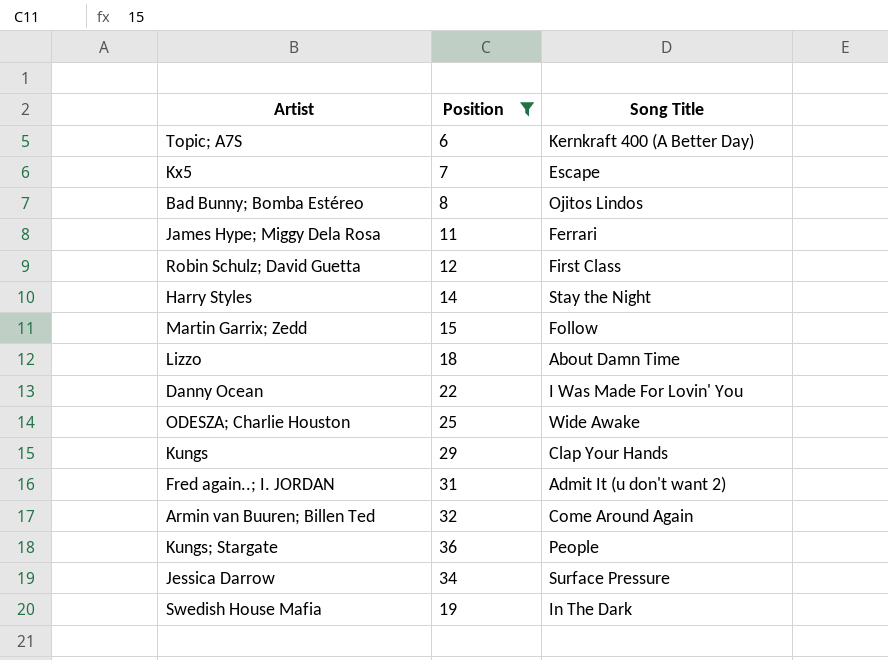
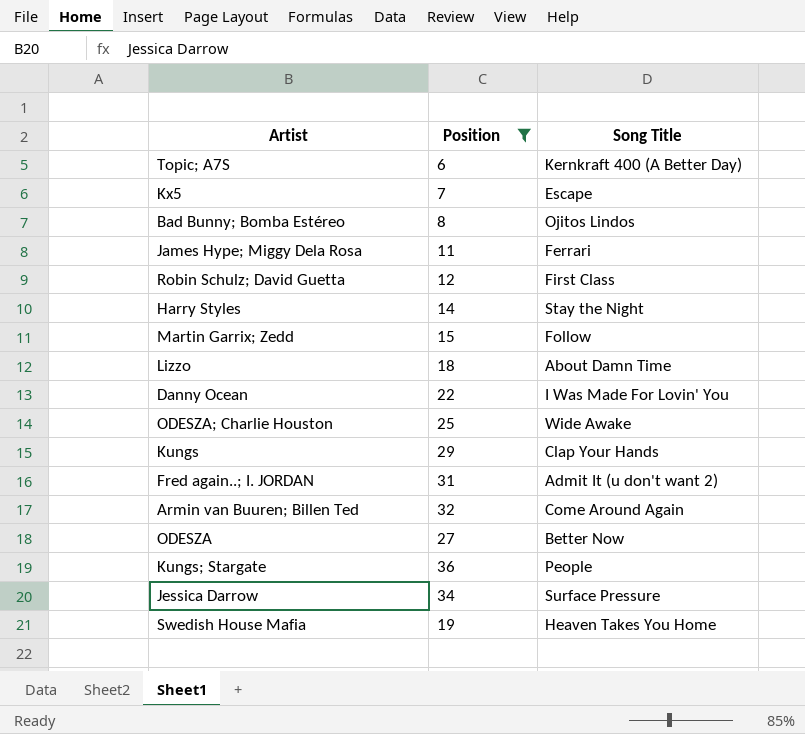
row ODESZA: none -> 27 | Better Now
Swedish House Mafia | Song Title: In The Dark -> Heaven Takes You Home

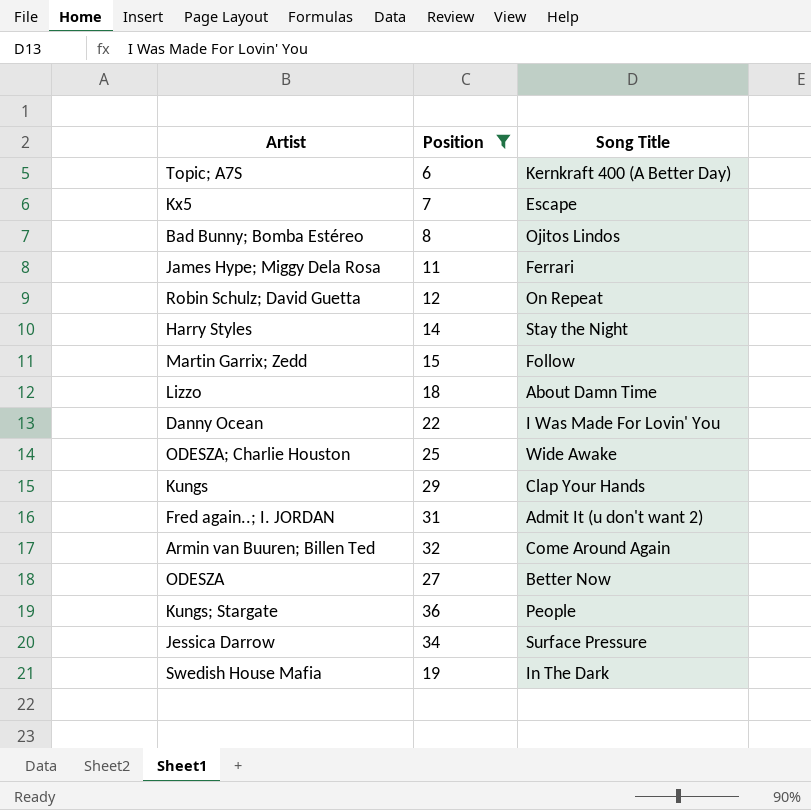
Robin Schulz; David Guetta | Song Title: First Class -> On Repeat
Swedish House Mafia | Song Title: Heaven Takes You Home -> In The Dark

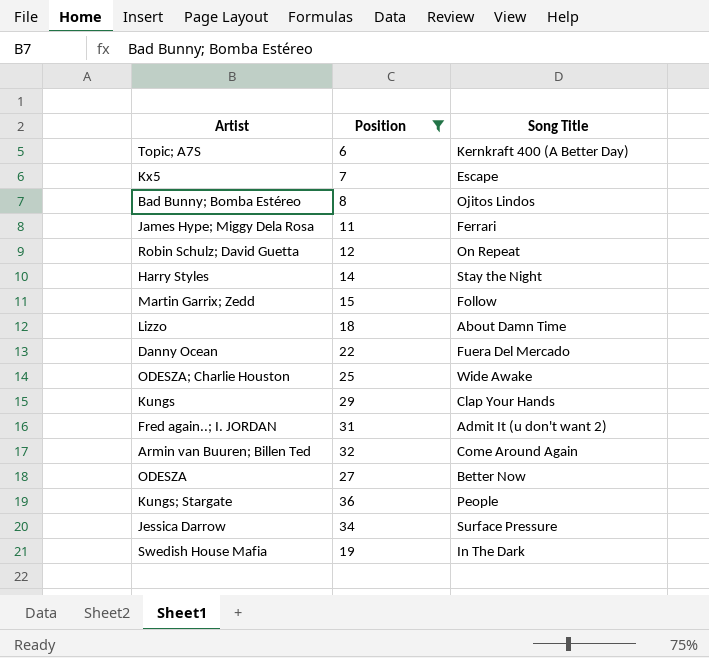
Danny Ocean | Song Title: I Was Made For Lovin' You -> Fuera Del Mercado

